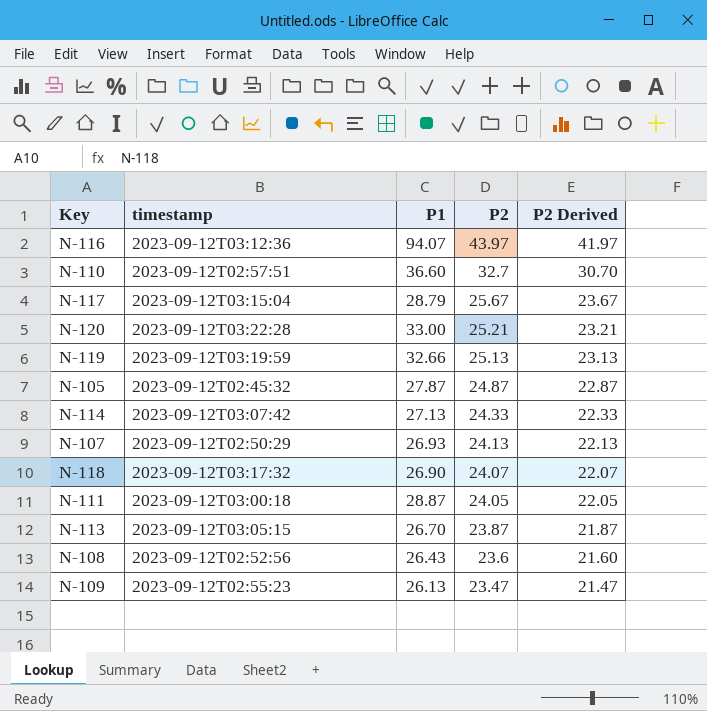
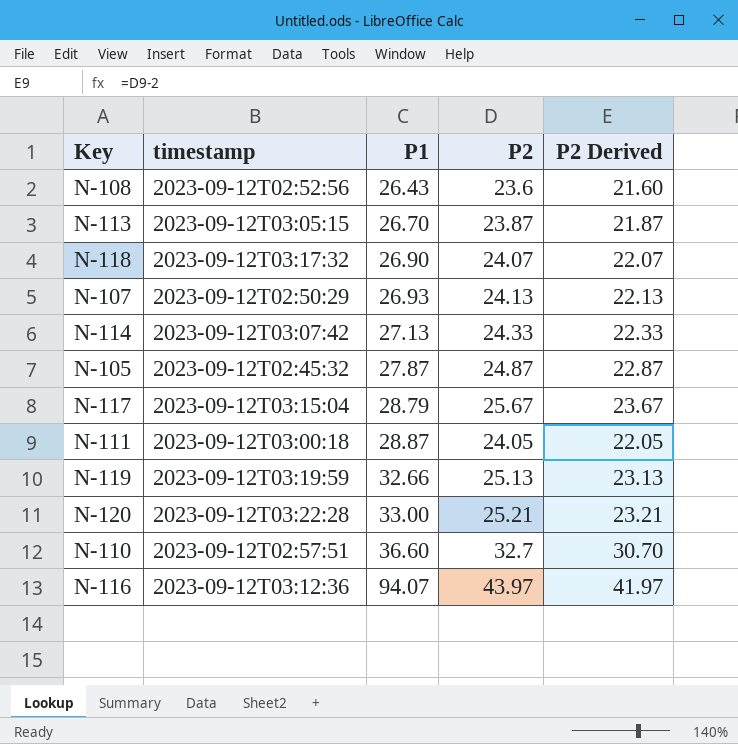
row order: P2 descending -> P1 ascending
row N-109: 2023-09-12T02:55:23 | 26.13 | 23.47 | 21.47 -> none

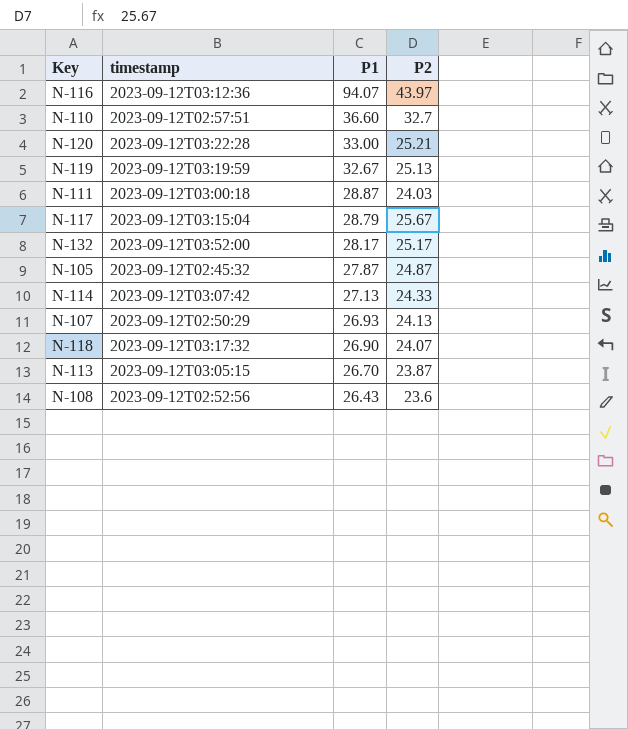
row order: P1 ascending -> P1 descending
column P2 Derived | formula: [P2] - 2 -> none
N-119 | P1: 32.66 -> 32.67
N-111 | P2: 24.05 -> 24.03
row N-132: none -> 2023-09-12T03:52:00 | 28.17 | 25.17

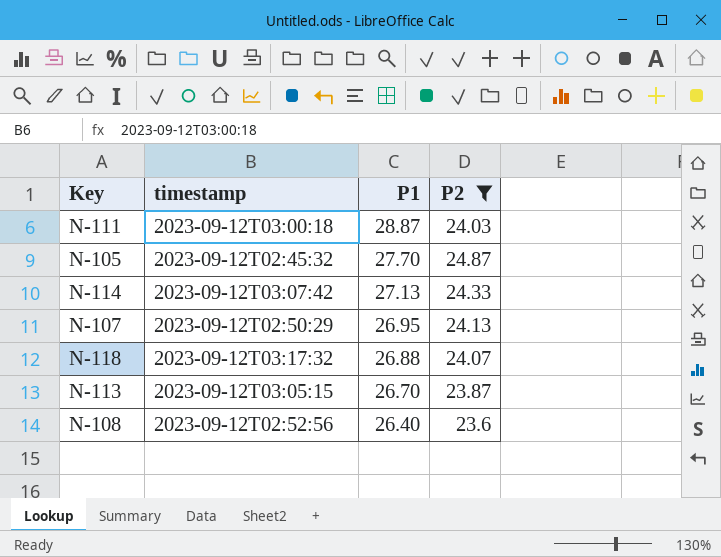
filter: none -> P2 <= 24.87
N-105 | P1: 27.87 -> 27.70
N-107 | P1: 26.93 -> 26.95
N-118 | P1: 26.90 -> 26.88
N-108 | P1: 26.43 -> 26.40

